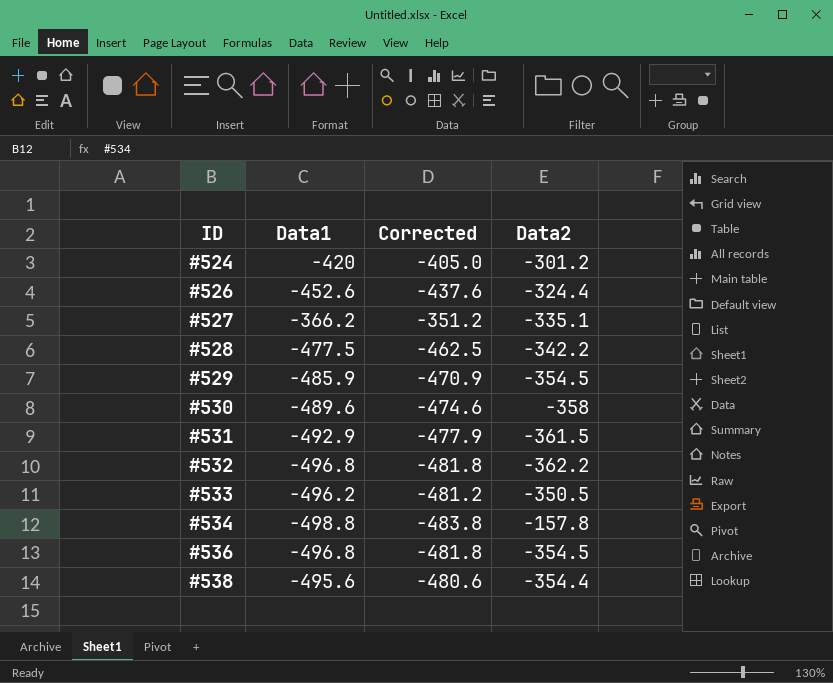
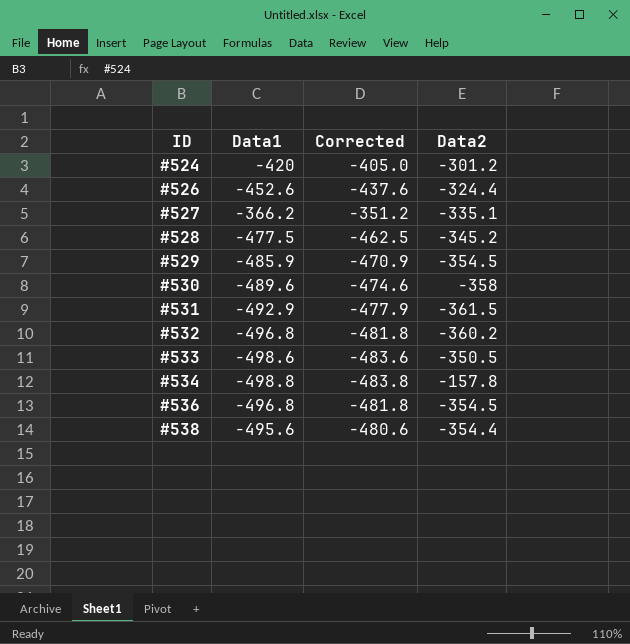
#528 | Data2: -342.2 -> -345.2
#532 | Data2: -362.2 -> -360.2
#533 | Data1: -496.2 -> -498.6
#533 | Corrected: -481.2 -> -483.6

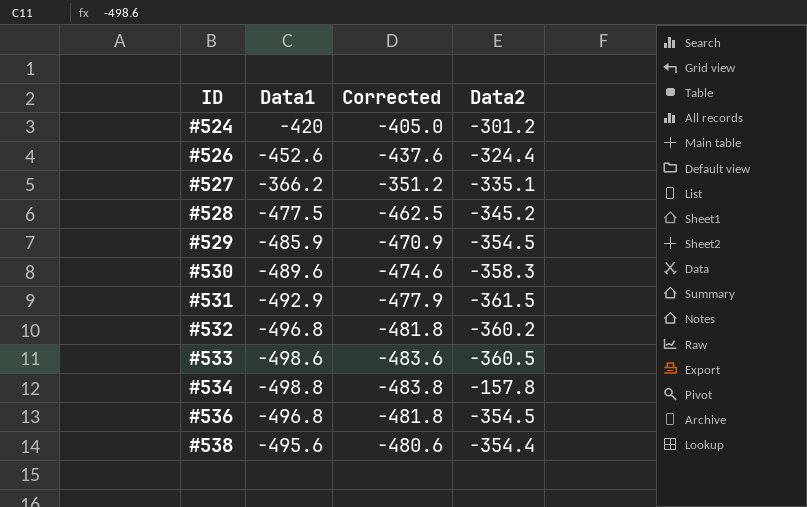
#530 | Data2: -358 -> -358.3
#533 | Data2: -350.5 -> -360.5

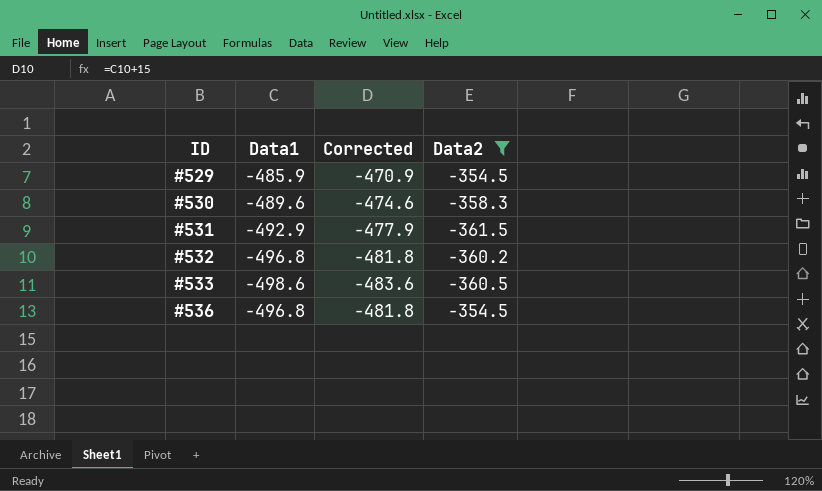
filter: none -> Data2 <= -354.5

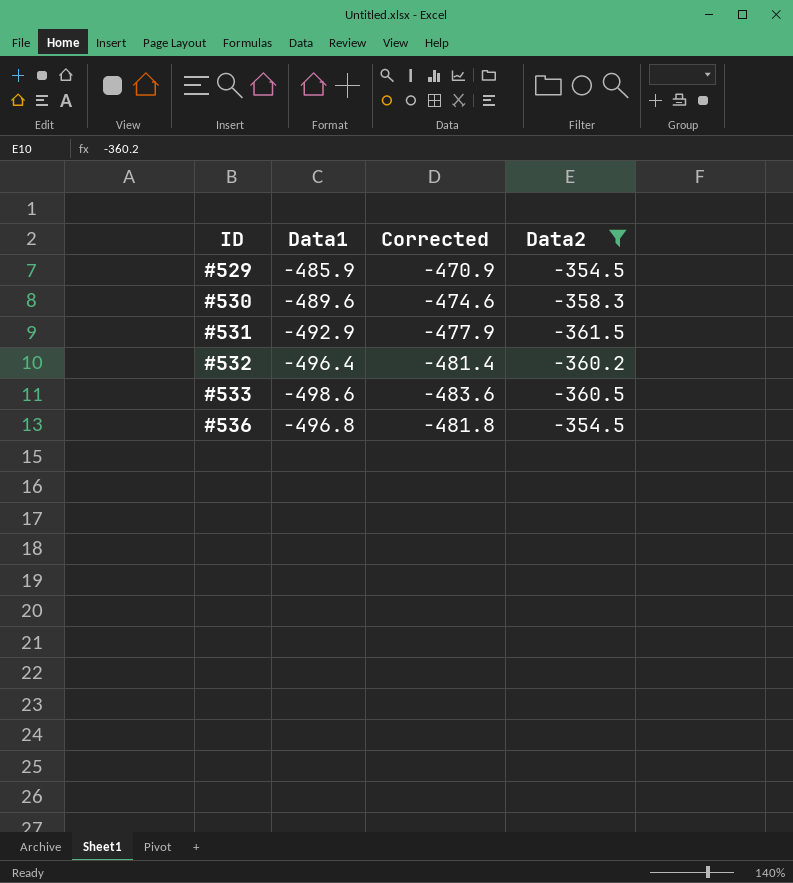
#532 | Data1: -496.8 -> -496.4
#532 | Corrected: -481.8 -> -481.4

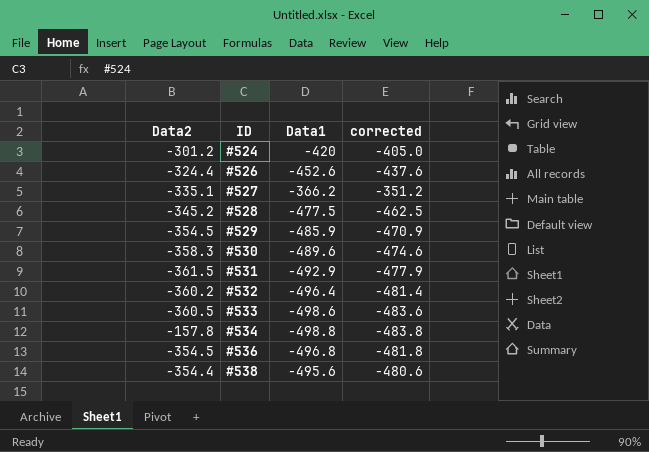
filter: Data2 <= -354.5 -> none
column Data2 | position: 4 -> 1
column name: Corrected -> corrected

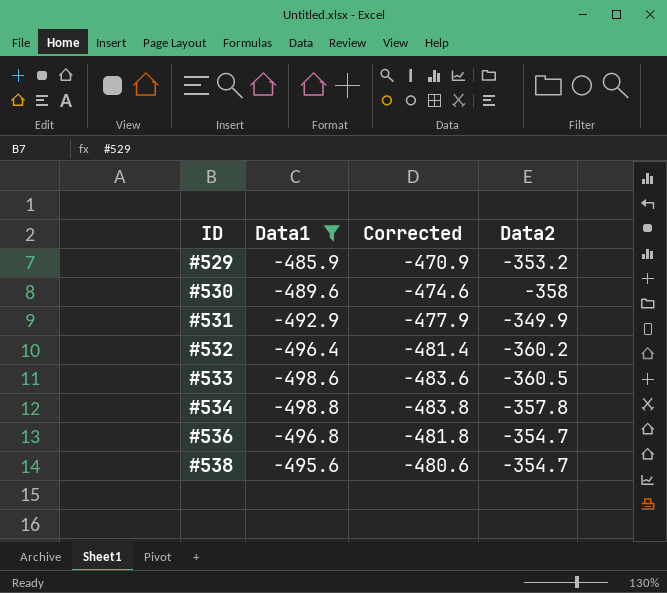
filter: none -> Data1 <= -485.9
column name: corrected -> Corrected
column Data2 | position: 1 -> 4
#529 | Data2: -354.5 -> -353.2
#530 | Data2: -358.3 -> -358
#531 | Data2: -361.5 -> -349.9
#534 | Data2: -157.8 -> -357.8
#536 | Data2: -354.5 -> -354.7
#538 | Data2: -354.4 -> -354.7

